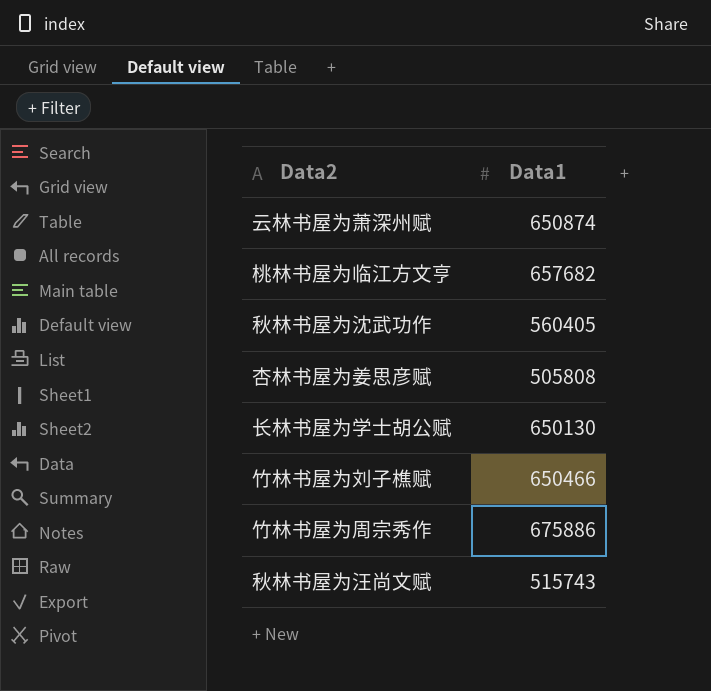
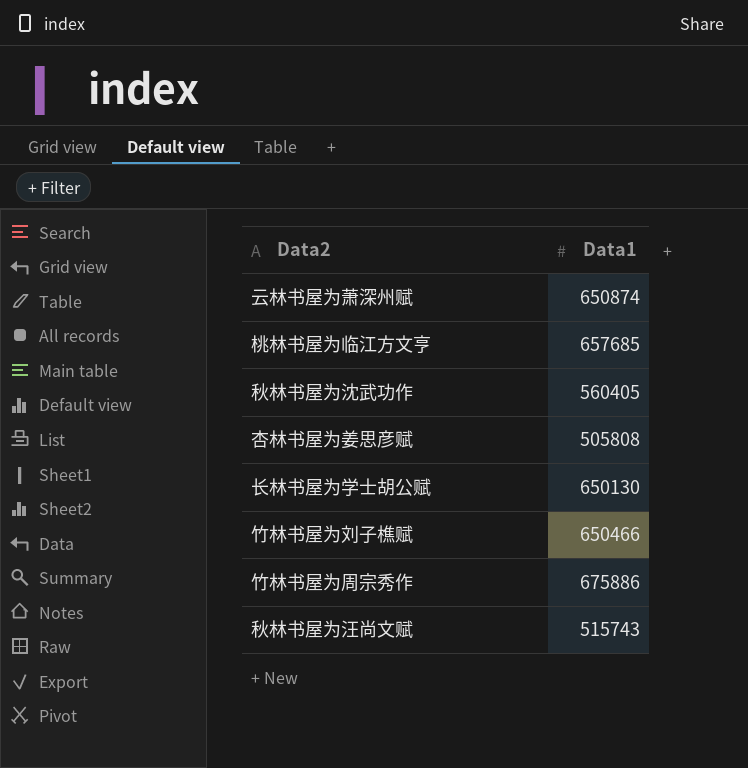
桃林书屋为临江方文亨 | Data1: 657682 -> 657685

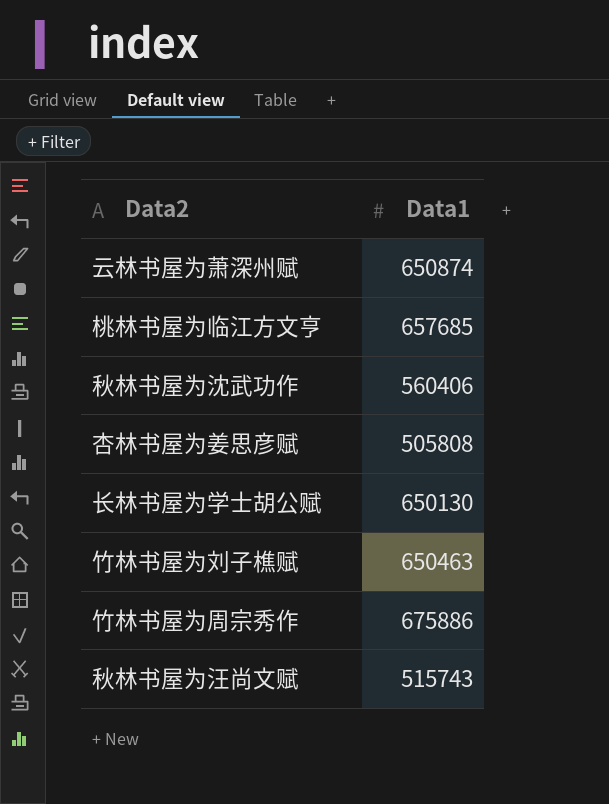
秋林书屋为沈武功作 | Data1: 560405 -> 560406
竹林书屋为刘子樵赋 | Data1: 650466 -> 650463

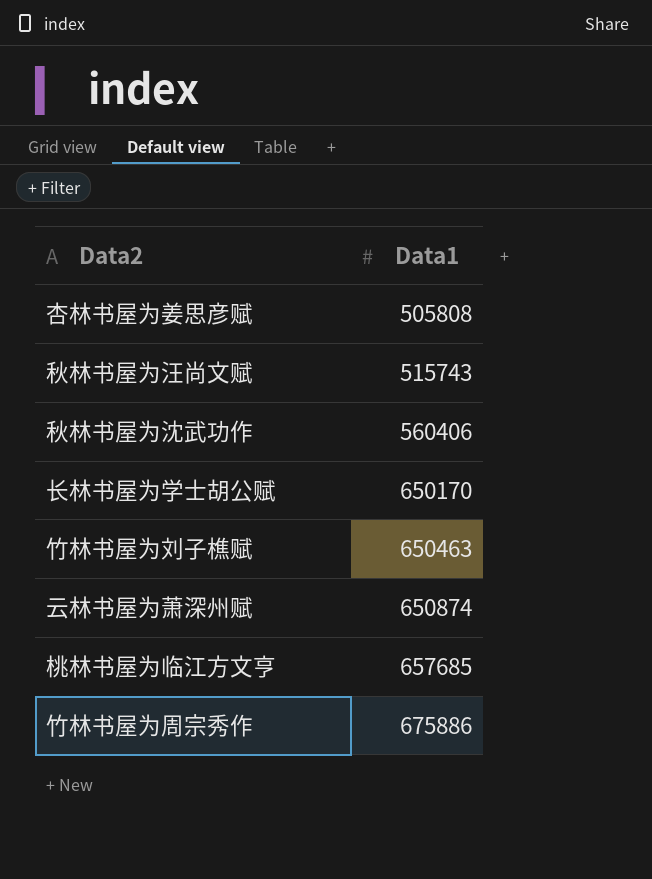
row order: none -> Data1 ascending
长林书屋为学士胡公赋 | Data1: 650130 -> 650170

